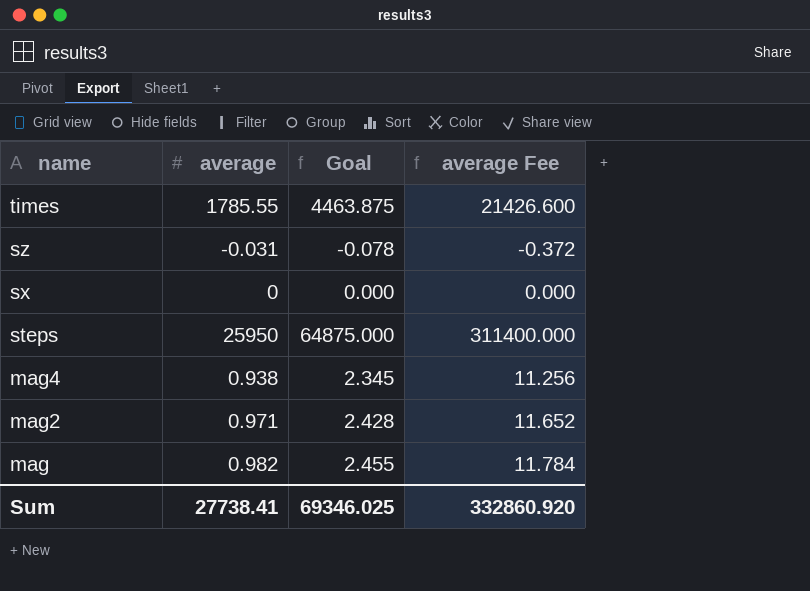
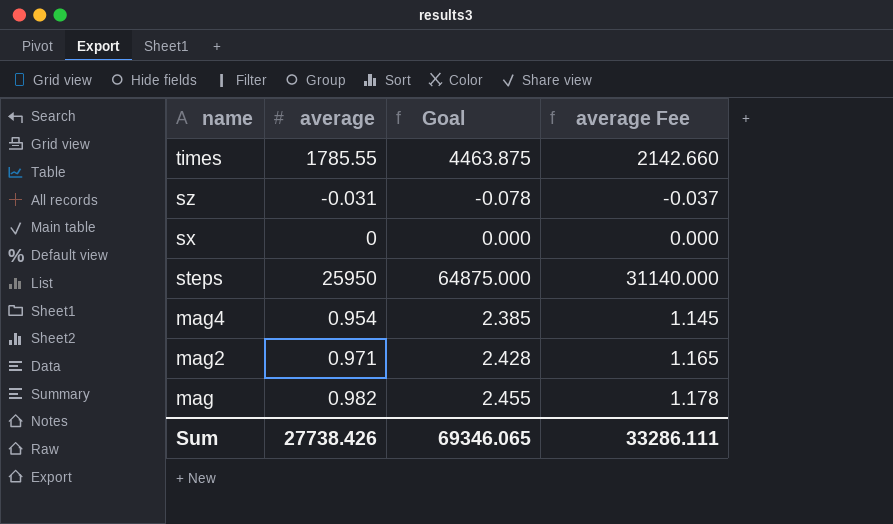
column average Fee | formula: [average] * 12 -> [average] * 1.2
mag4 | average: 0.938 -> 0.954
mag4 | Goal: 2.345 -> 2.385
Sum | average: 27738.41 -> 27738.426
Sum | Goal: 69346.025 -> 69346.065
Sum | average Fee: 332860.920 -> 33286.111

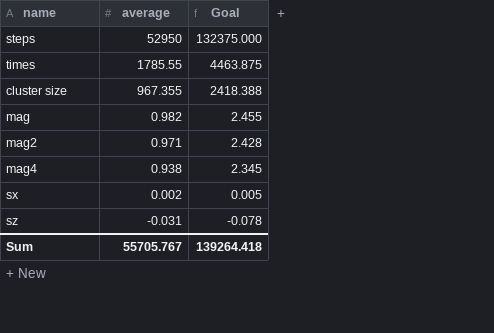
row order: name descending -> average descending
column average Fee | formula: [average] * 1.2 -> none
steps | average: 25950 -> 52950
steps | Goal: 64875.000 -> 132375.000
row cluster size: none -> 967.355 | 2418.388
mag4 | average: 0.954 -> 0.938
mag4 | Goal: 2.385 -> 2.345
sx | average: 0 -> 0.002
sx | Goal: 0.000 -> 0.005
Sum | average: 27738.426 -> 55705.767
Sum | Goal: 69346.065 -> 139264.418

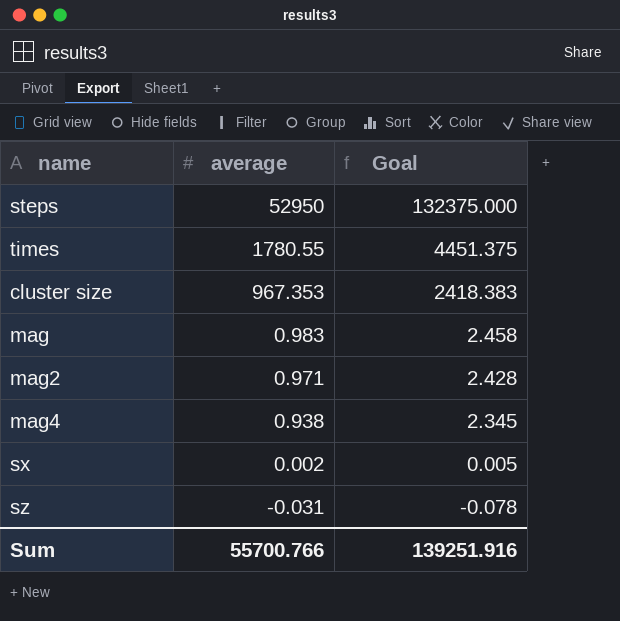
times | average: 1785.55 -> 1780.55
times | Goal: 4463.875 -> 4451.375
cluster size | average: 967.355 -> 967.353
cluster size | Goal: 2418.388 -> 2418.383
mag | average: 0.982 -> 0.983
mag | Goal: 2.455 -> 2.458
Sum | average: 55705.767 -> 55700.766
Sum | Goal: 139264.418 -> 139251.916

